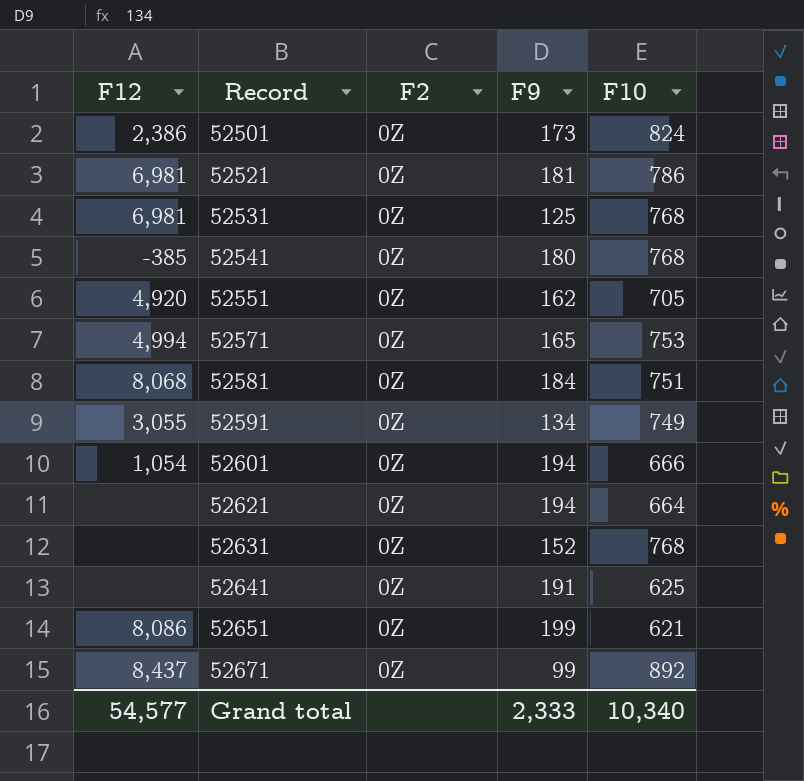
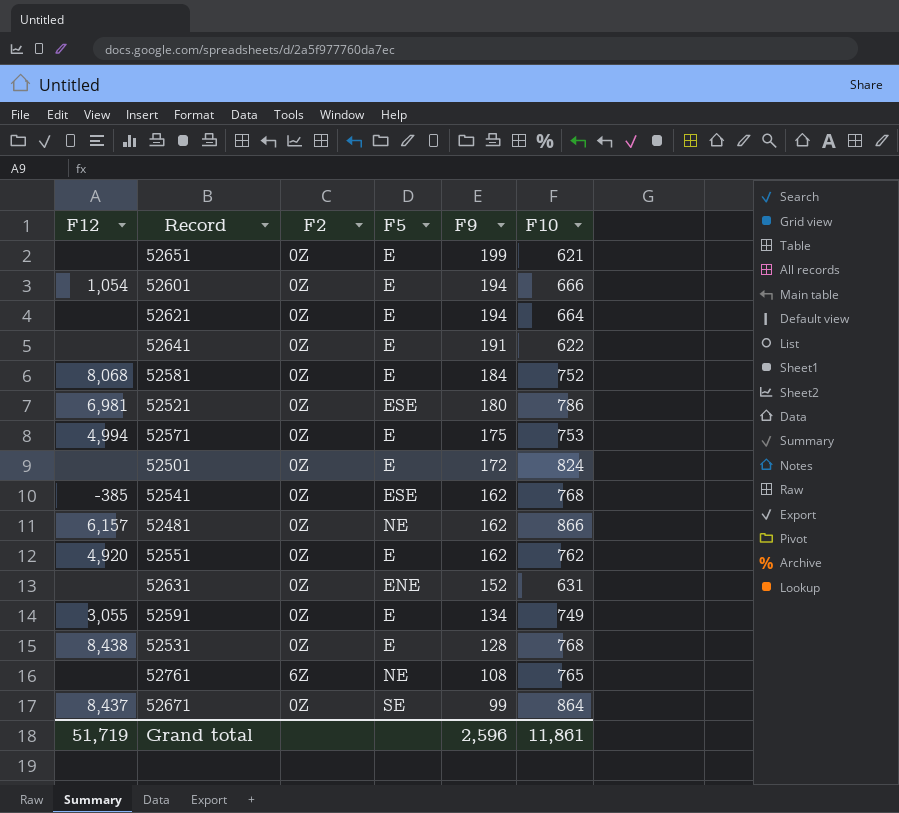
row order: Record ascending -> F9 descending
column F5 | position: none -> 4
52651 | F12: 8,086 -> none
52641 | F10: 625 -> 622
52581 | F10: 751 -> 752
52521 | F9: 181 -> 180
52571 | F9: 165 -> 175
52501 | F12: 2,386 -> none
52501 | F9: 173 -> 172
52541 | F9: 180 -> 162
row 52481: none -> 6,157 | 0Z | NE | 162 | 866
52551 | F10: 705 -> 762
52631 | F10: 768 -> 631
52531 | F12: 6,981 -> 8,438
52531 | F9: 125 -> 128
row 52761: none -> none | 6Z | NE | 108 | 765
52671 | F10: 892 -> 864
Grand total | F12: 54,577 -> 51,719
Grand total | F9: 2,333 -> 2,596
Grand total | F10: 10,340 -> 11,861

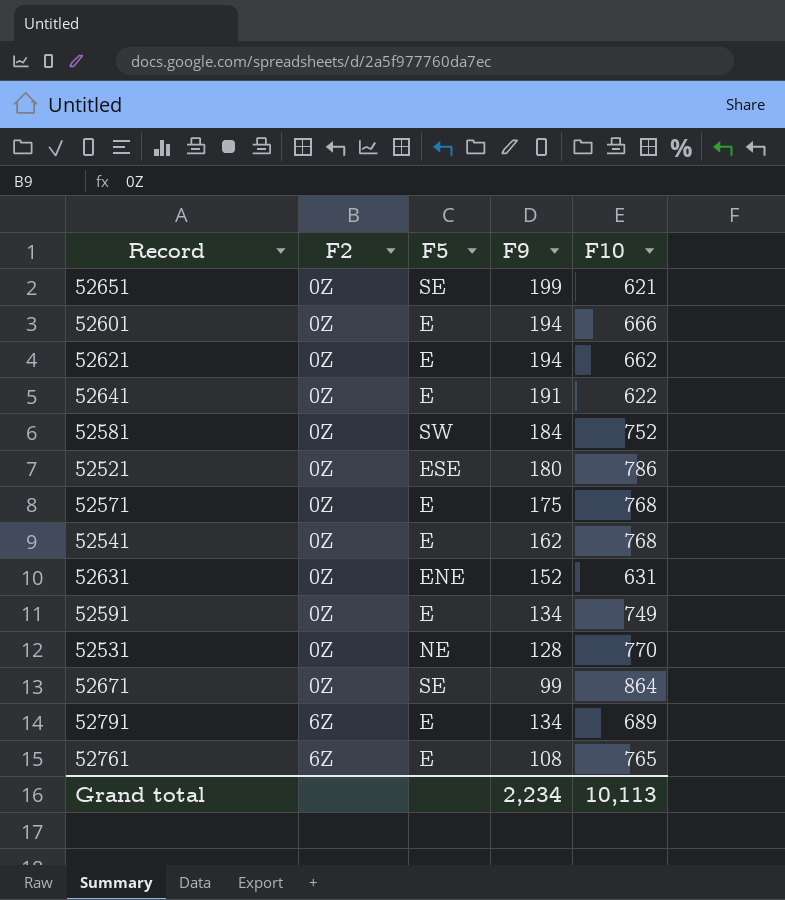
row order: F9 descending -> F2 ascending
column F12 | position: 1 -> none
row 52501: none | 0Z | E | 172 | 824 -> none
row 52481: 6,157 | 0Z | NE | 162 | 866 -> none
row 52551: 4,920 | 0Z | E | 162 | 762 -> none
52651 | F5: E -> SE
52621 | F10: 664 -> 662
52581 | F5: E -> SW
52571 | F10: 753 -> 768
52541 | F5: ESE -> E
52531 | F5: E -> NE
52531 | F10: 768 -> 770
row 52791: none -> 6Z | E | 134 | 689
52761 | F5: NE -> E
Grand total | F9: 2,596 -> 2,234
Grand total | F10: 11,861 -> 10,113

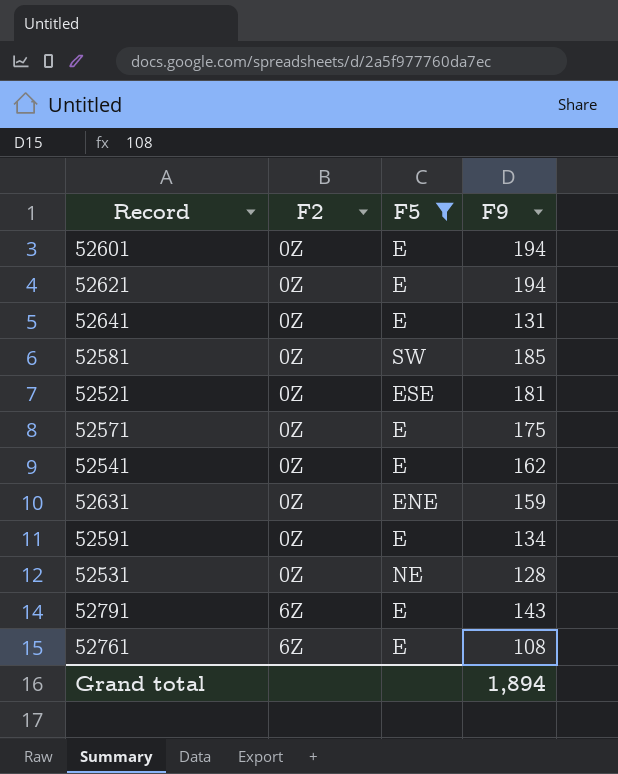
filter: none -> F5 != SE
column F10 | position: 5 -> none
52641 | F9: 191 -> 131
52581 | F9: 184 -> 185
52521 | F9: 180 -> 181
52631 | F9: 152 -> 159
52791 | F9: 134 -> 143
Grand total | F9: 2,234 -> 1,894

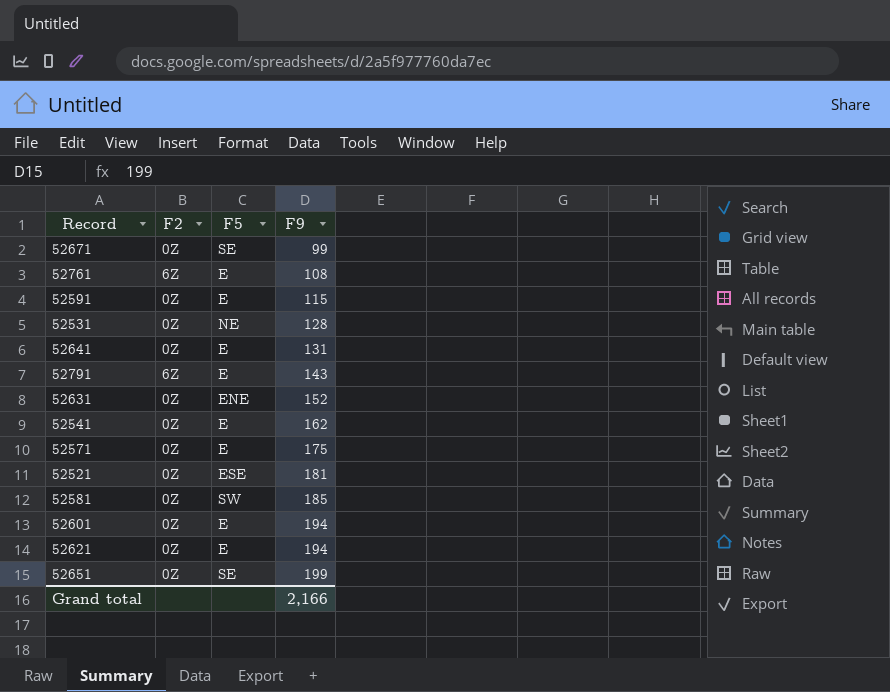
filter: F5 != SE -> none
row order: F2 ascending -> F9 ascending
52591 | F9: 134 -> 115
52631 | F9: 159 -> 152
Grand total | F9: 1,894 -> 2,166

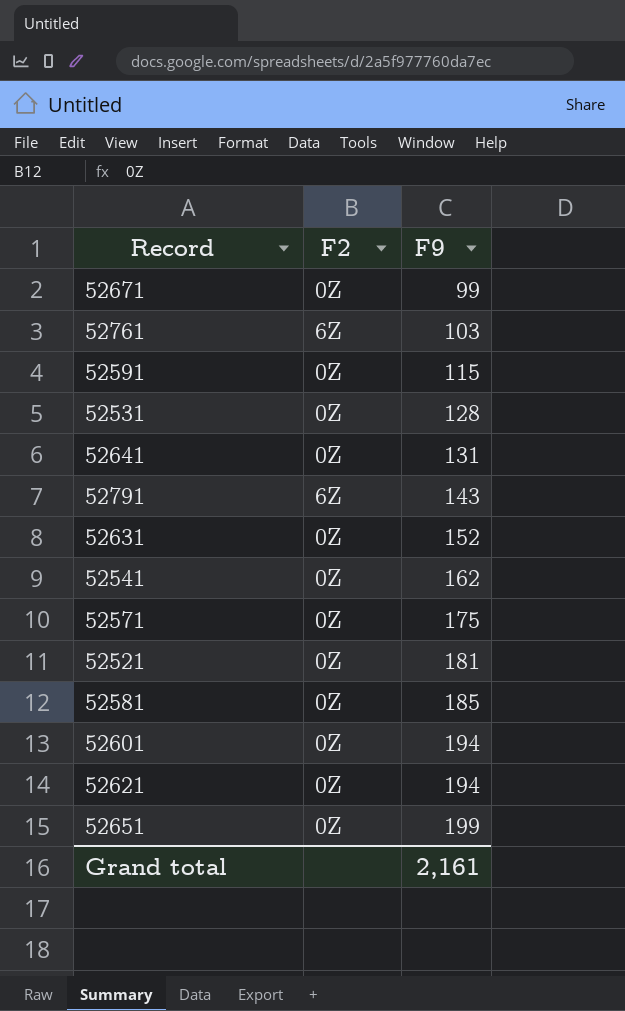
column F5 | position: 3 -> none
52761 | F9: 108 -> 103
Grand total | F9: 2,166 -> 2,161

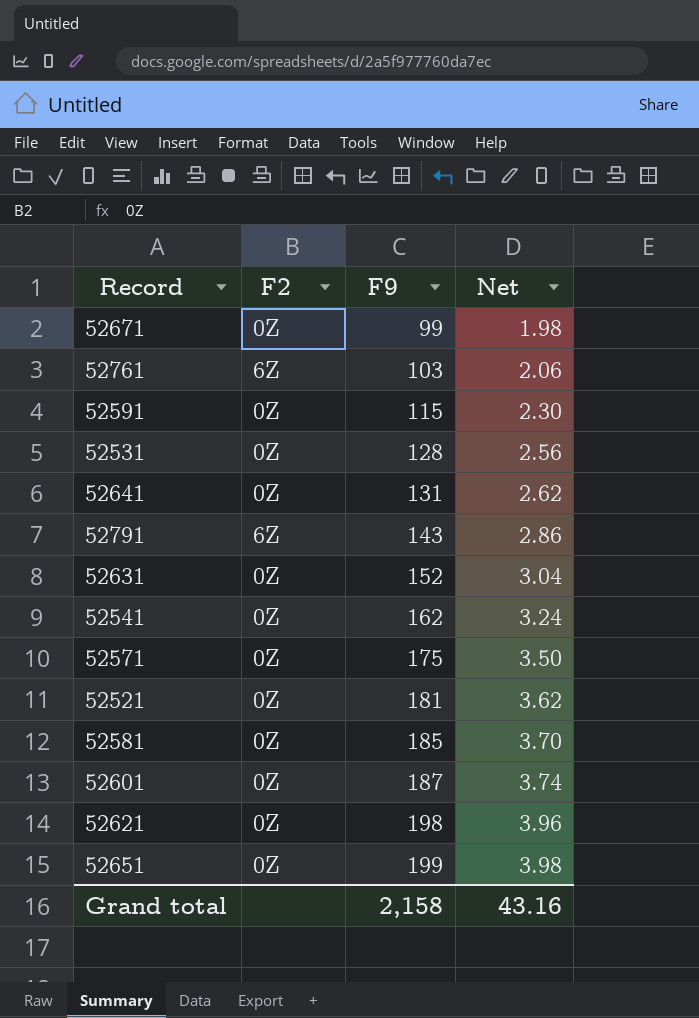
column Net | formula: none -> [F9] * 0.02
52601 | F9: 194 -> 187
52621 | F9: 194 -> 198
Grand total | F9: 2,161 -> 2,158

